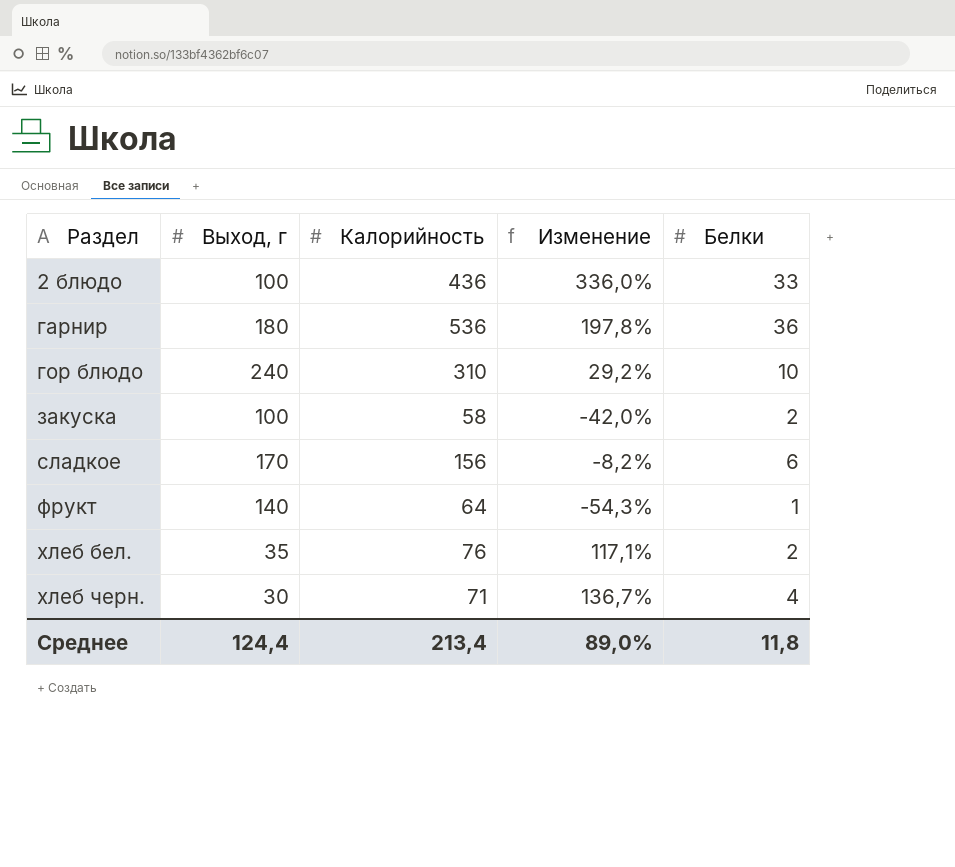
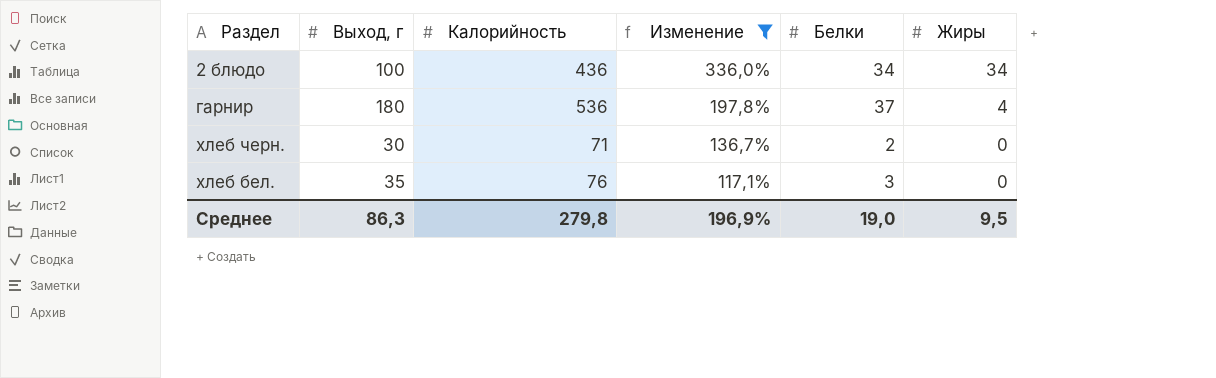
filter: none -> Изменение >= 117,1%
row order: Раздел ascending -> Изменение descending
column Жиры | position: none -> 6
2 блюдо | Белки: 33 -> 34
гарнир | Белки: 36 -> 37
хлеб черн. | Белки: 4 -> 2
хлеб бел. | Белки: 2 -> 3
Среднее | Выход, г: 124,4 -> 86,3
Среднее | Калорийность: 213,4 -> 279,8
Среднее | Изменение: 89,0% -> 196,9%
Среднее | Белки: 11,8 -> 19,0

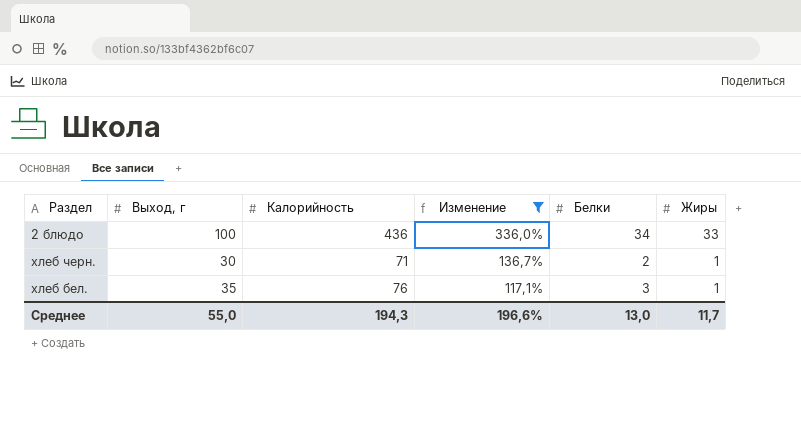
row гарнир: 180 | 536 | 197,8% | 37 | 4 -> none
2 блюдо | Жиры: 34 -> 33
хлеб черн. | Жиры: 0 -> 1
хлеб бел. | Жиры: 0 -> 1
Среднее | Выход, г: 86,3 -> 55,0
Среднее | Калорийность: 279,8 -> 194,3
Среднее | Изменение: 196,9% -> 196,6%
Среднее | Белки: 19,0 -> 13,0
Среднее | Жиры: 9,5 -> 11,7

